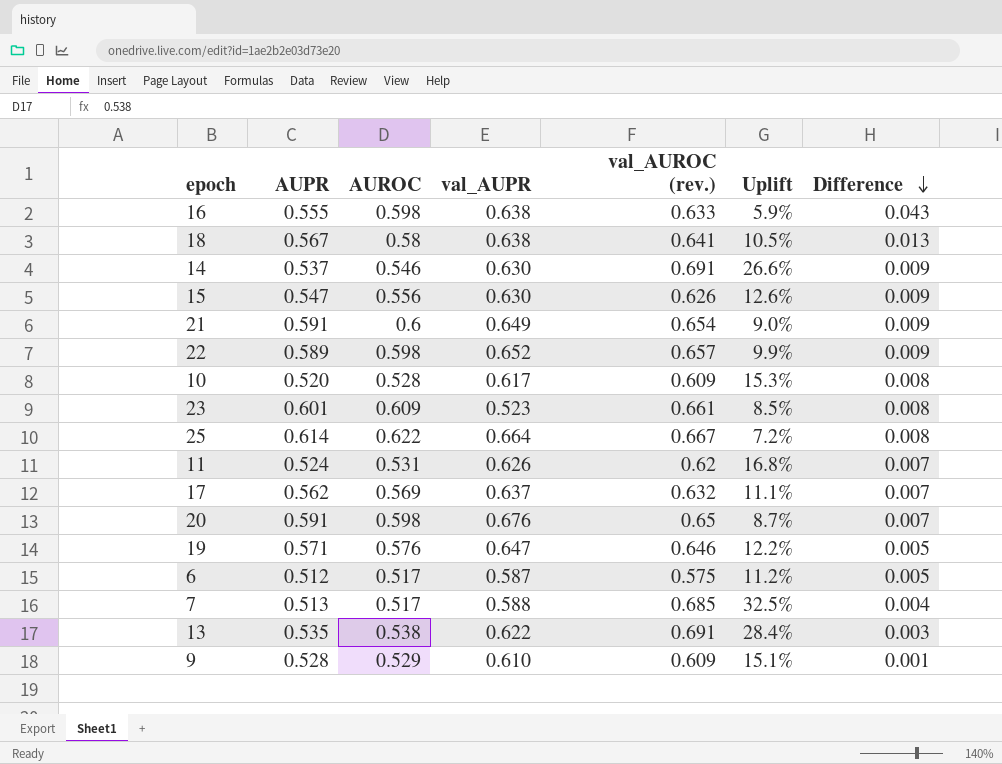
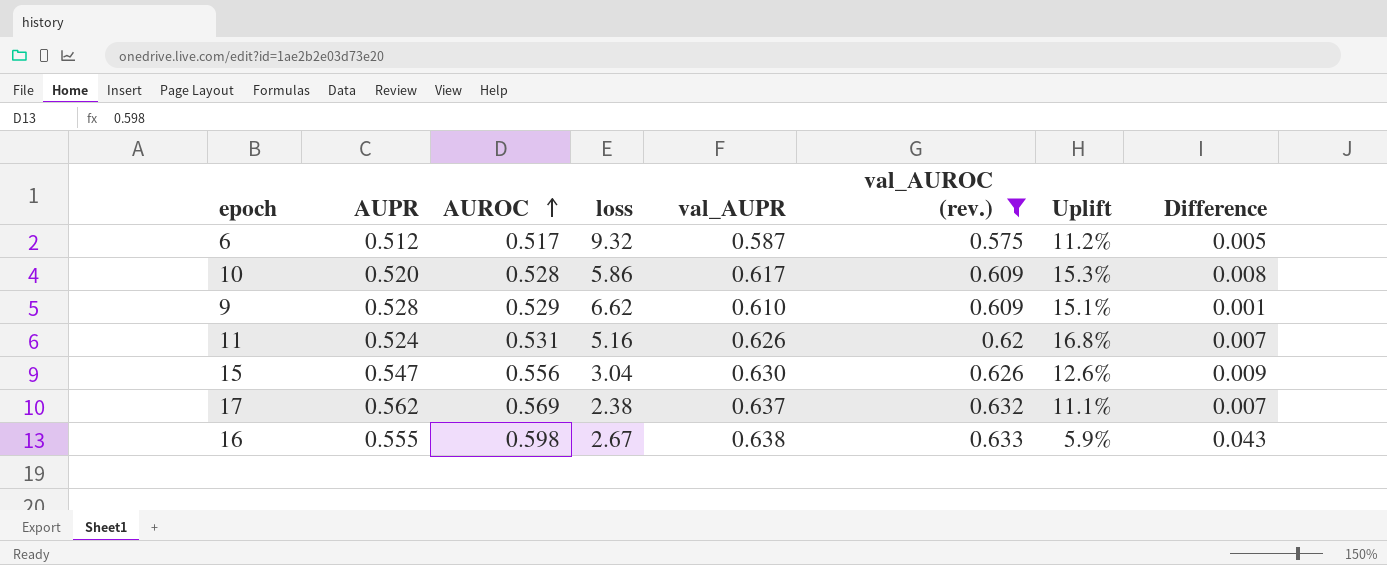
filter: none -> val_AUROC (rev.) <= 0.633
row order: Difference descending -> AUROC ascending
column loss | position: none -> 4

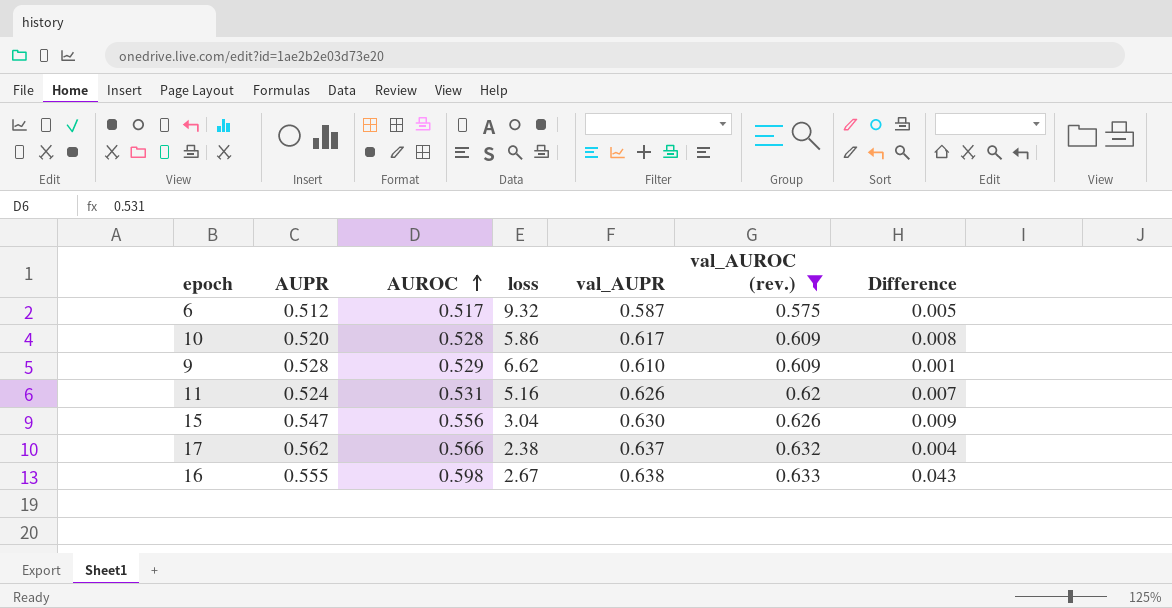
column Uplift | formula: ([val_AUROC (rev.)] - [AUROC]) / [AUROC] -> none
17 | AUROC: 0.569 -> 0.566
17 | Difference: 0.007 -> 0.004

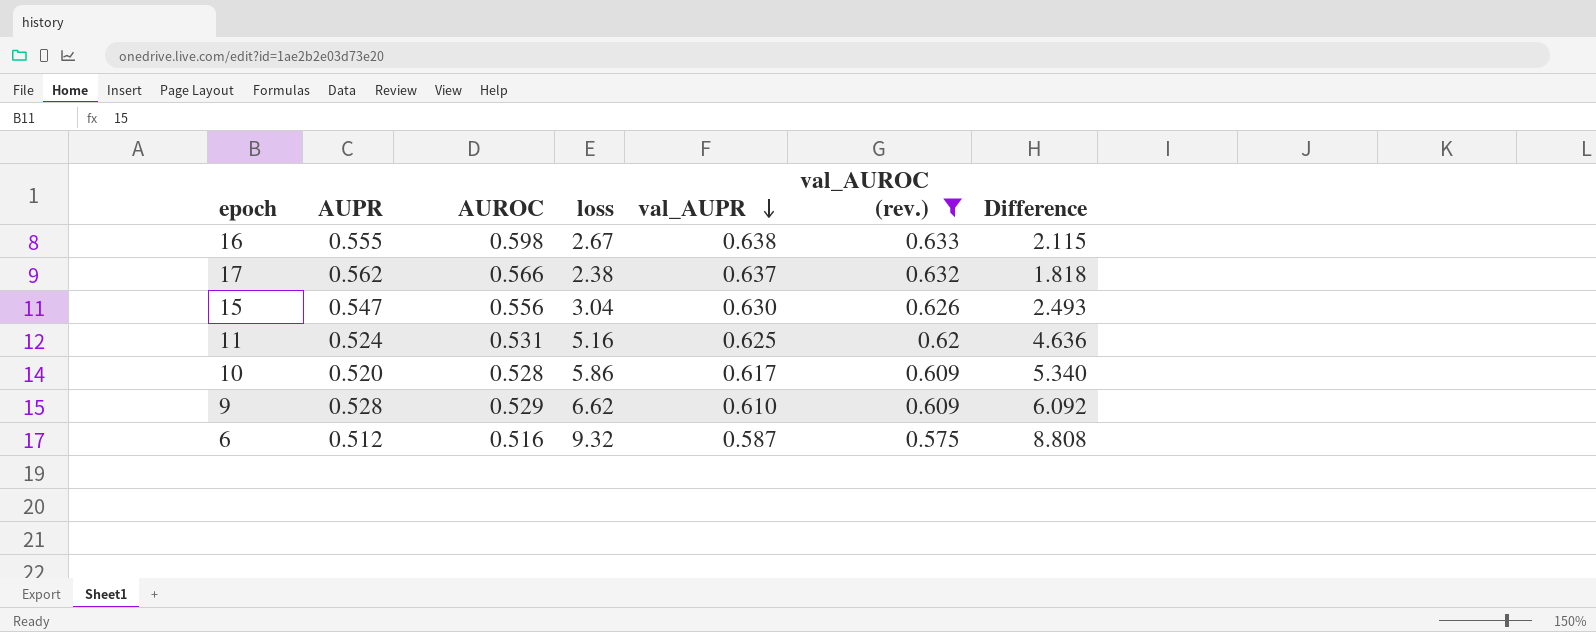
row order: AUROC ascending -> val_AUPR descending
column Difference | formula: [AUROC] - [AUPR] -> [loss] - [AUPR]
11 | val_AUPR: 0.626 -> 0.625
6 | AUROC: 0.517 -> 0.516

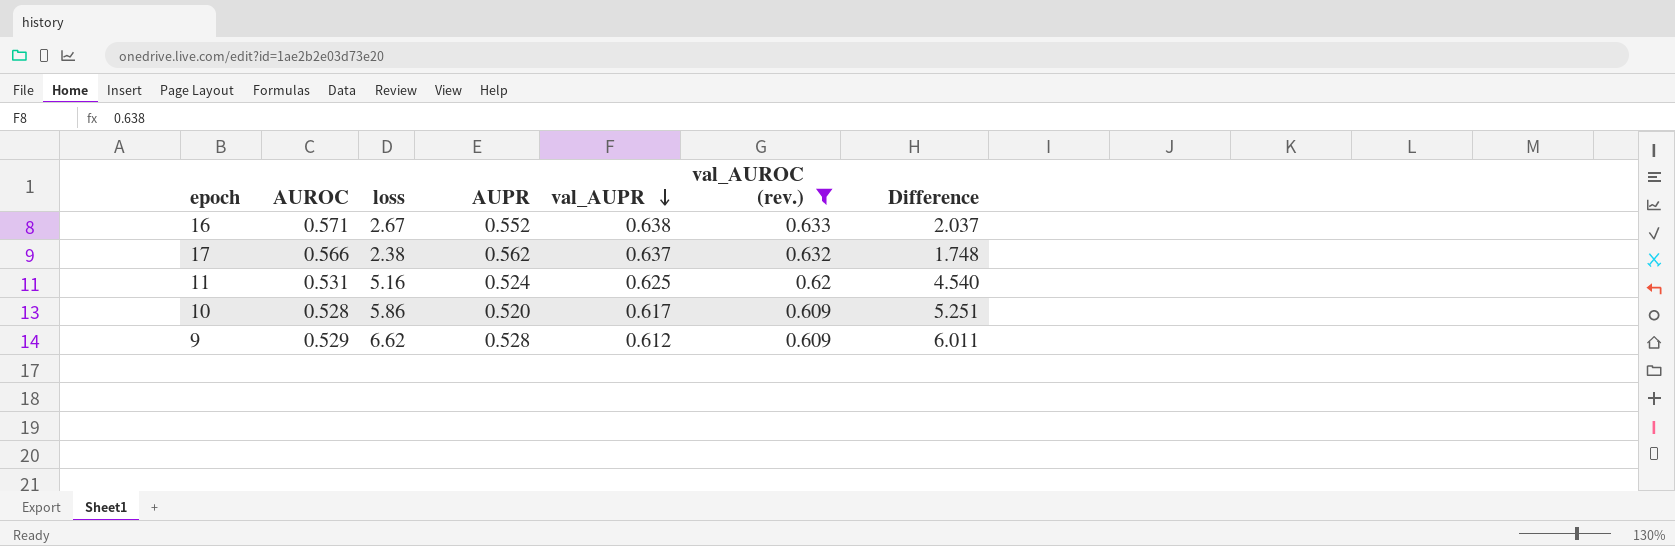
column AUPR | position: 2 -> 4
column Difference | formula: [loss] - [AUPR] -> [loss] - [val_AUROC (rev.)]
row 15: 0.547 | 0.556 | 3.04 | 0.630 | 0.626 | 2.493 -> none
row 6: 0.512 | 0.516 | 9.32 | 0.587 | 0.575 | 8.808 -> none
16 | AUROC: 0.598 -> 0.571
16 | AUPR: 0.555 -> 0.552
9 | val_AUPR: 0.610 -> 0.612

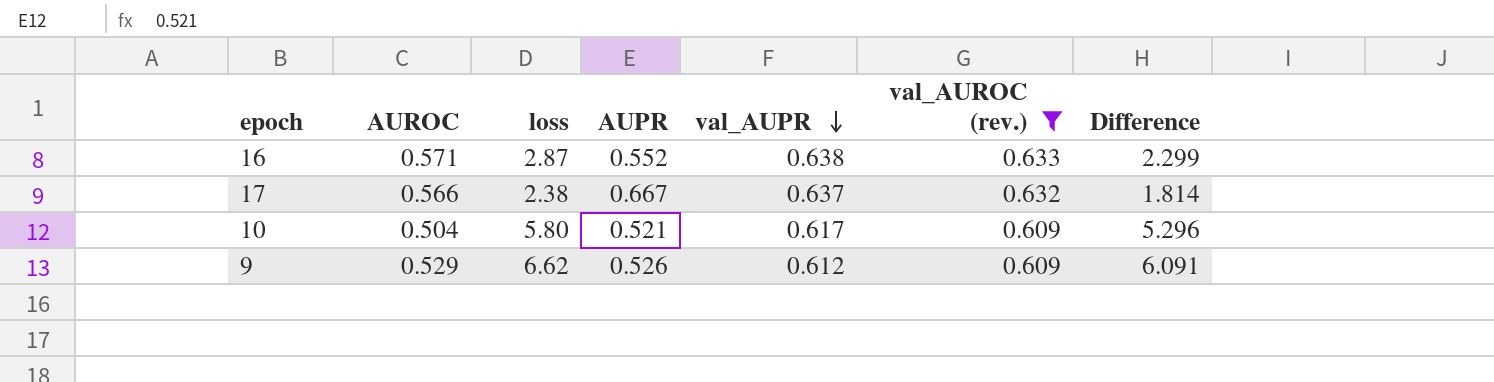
column Difference | formula: [loss] - [val_AUROC (rev.)] -> [loss] - [AUROC]
row 11: 0.531 | 5.16 | 0.524 | 0.625 | 0.62 | 4.540 -> none
16 | loss: 2.67 -> 2.87
17 | AUPR: 0.562 -> 0.667
10 | AUROC: 0.528 -> 0.504
10 | loss: 5.86 -> 5.80
10 | AUPR: 0.520 -> 0.521
9 | AUPR: 0.528 -> 0.526

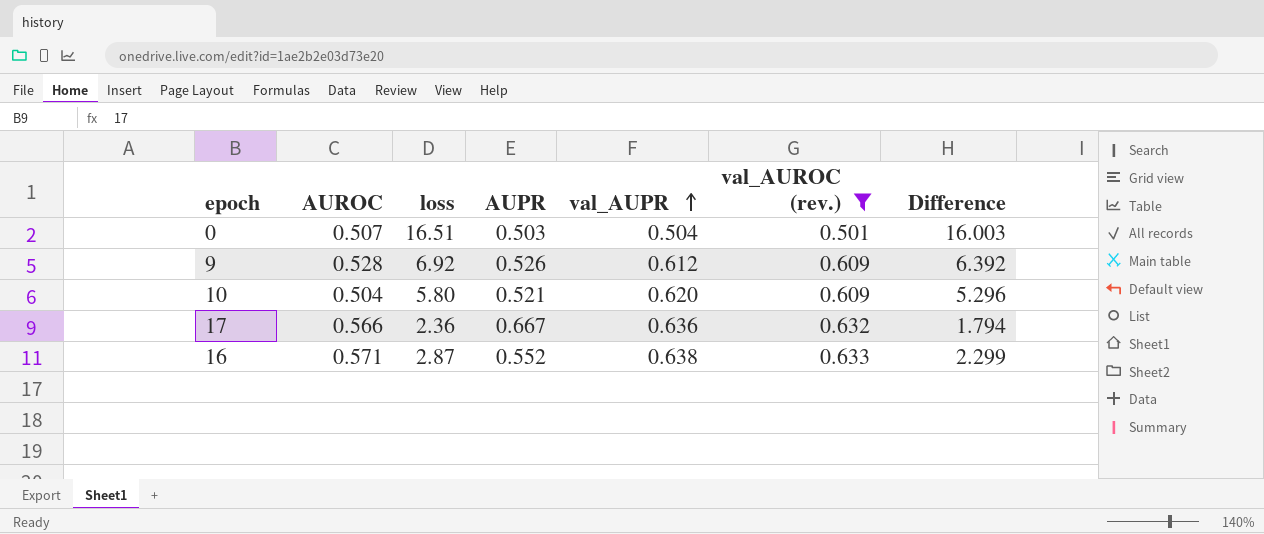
row order: val_AUPR descending -> val_AUPR ascending
row 0: none -> 0.507 | 16.51 | 0.503 | 0.504 | 0.501 | 16.003
9 | AUROC: 0.529 -> 0.528
9 | loss: 6.62 -> 6.92
9 | Difference: 6.091 -> 6.392
10 | val_AUPR: 0.617 -> 0.620
17 | loss: 2.38 -> 2.36
17 | val_AUPR: 0.637 -> 0.636
17 | Difference: 1.814 -> 1.794

